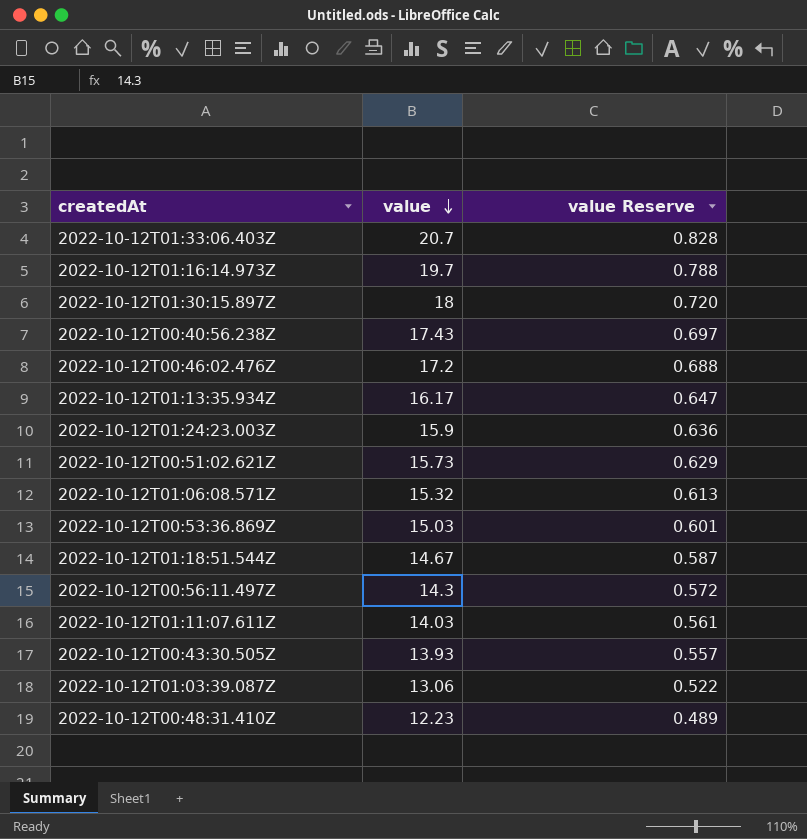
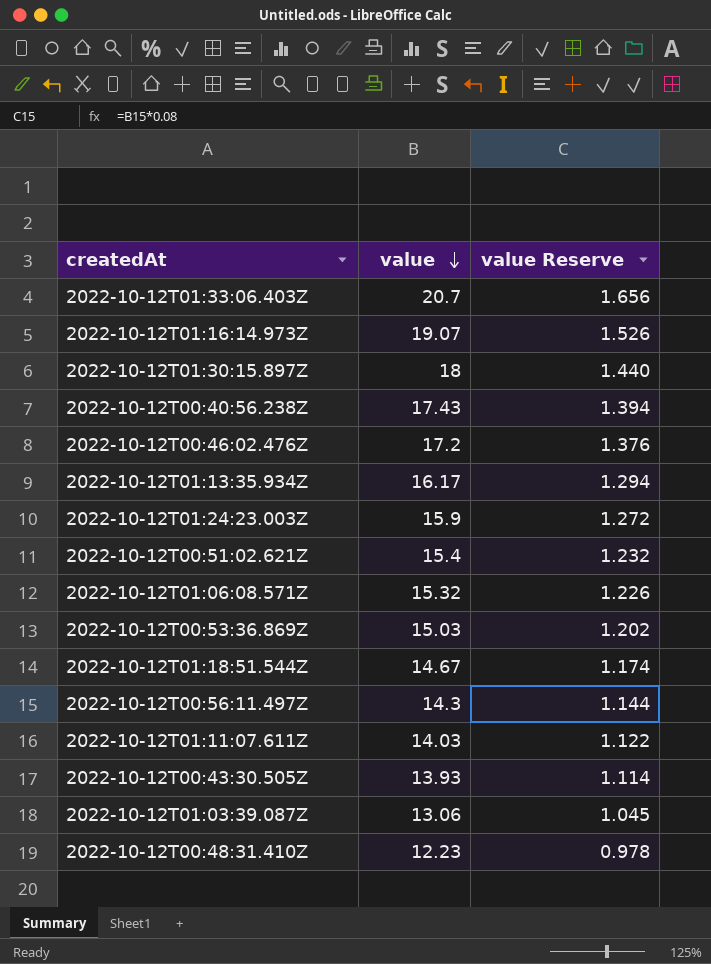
column value Reserve | formula: [value] * 0.04 -> [value] * 0.08
2022-10-12T01:16:14.973Z | value: 19.7 -> 19.07
2022-10-12T00:51:02.621Z | value: 15.73 -> 15.4

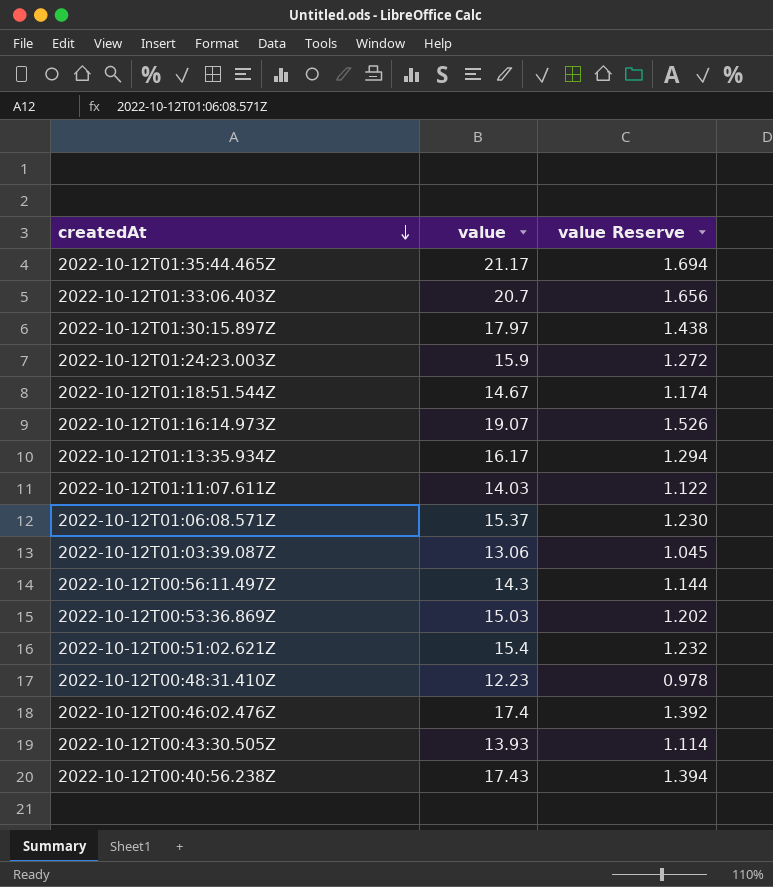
row order: value descending -> createdAt descending
row 2022-10-12T01:35:44.465Z: none -> 21.17 | 1.694
2022-10-12T01:30:15.897Z | value: 18 -> 17.97
2022-10-12T01:30:15.897Z | value Reserve: 1.440 -> 1.438
2022-10-12T01:06:08.571Z | value: 15.32 -> 15.37
2022-10-12T01:06:08.571Z | value Reserve: 1.226 -> 1.230
2022-10-12T00:46:02.476Z | value: 17.2 -> 17.4
2022-10-12T00:46:02.476Z | value Reserve: 1.376 -> 1.392

